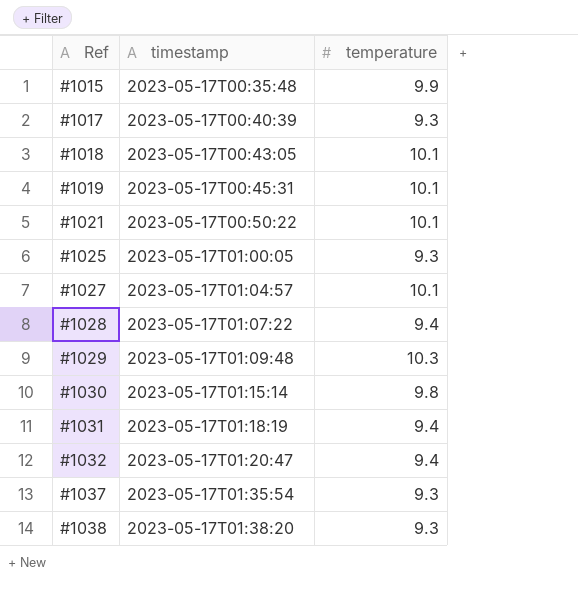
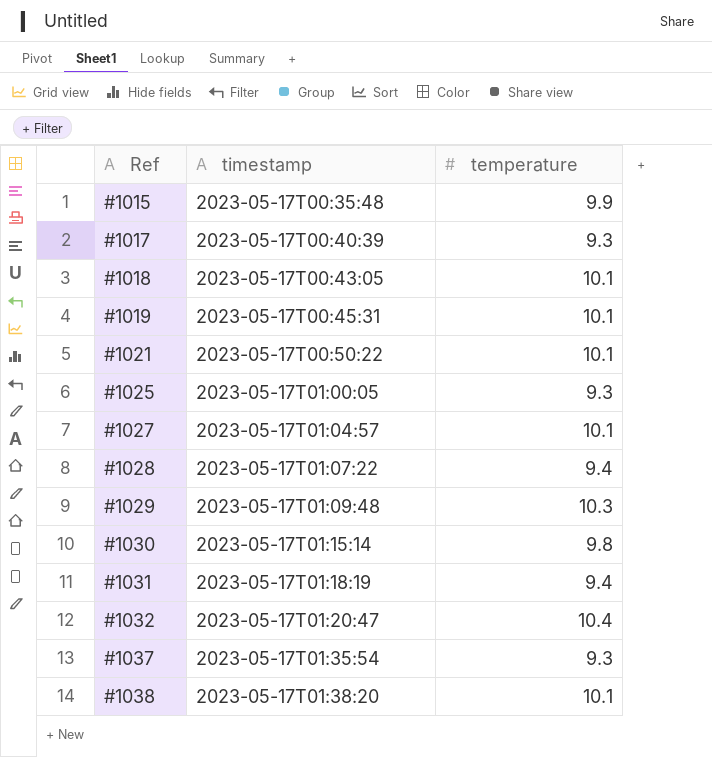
#1032 | temperature: 9.4 -> 10.4
#1038 | temperature: 9.3 -> 10.1

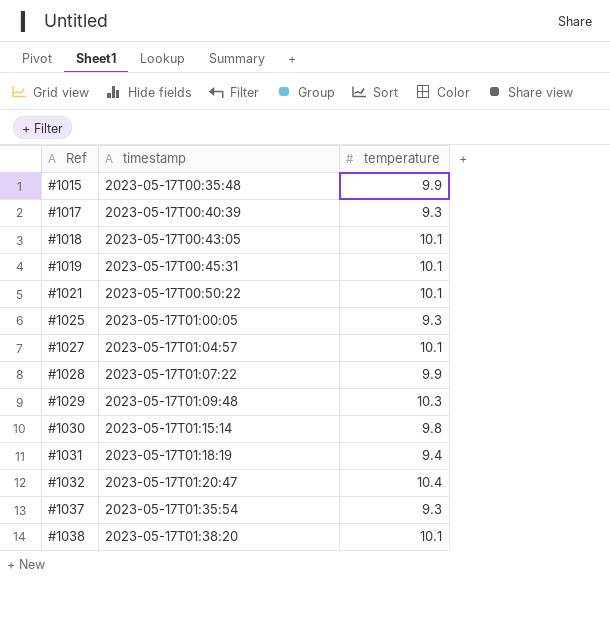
#1028 | temperature: 9.4 -> 9.9

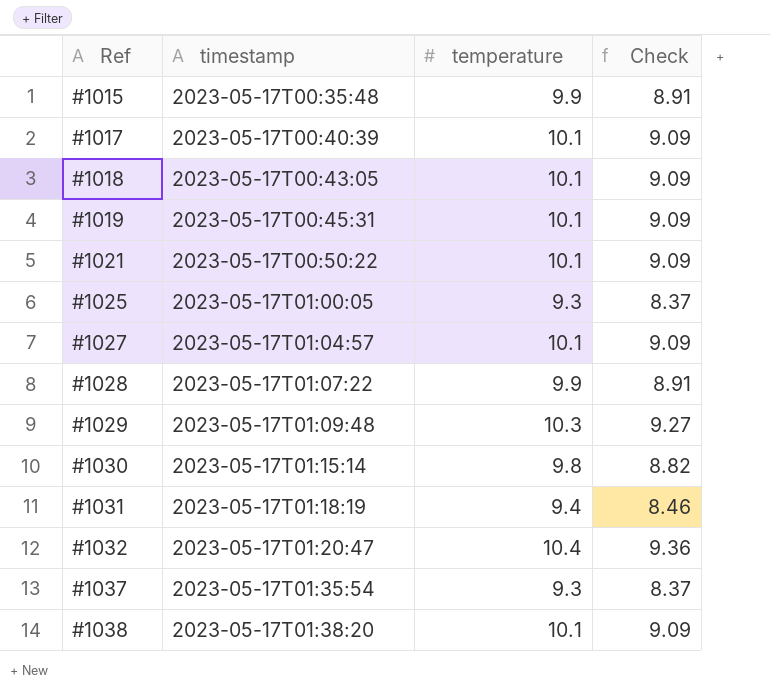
column Check | formula: none -> [temperature] * 0.9
#1017 | temperature: 9.3 -> 10.1

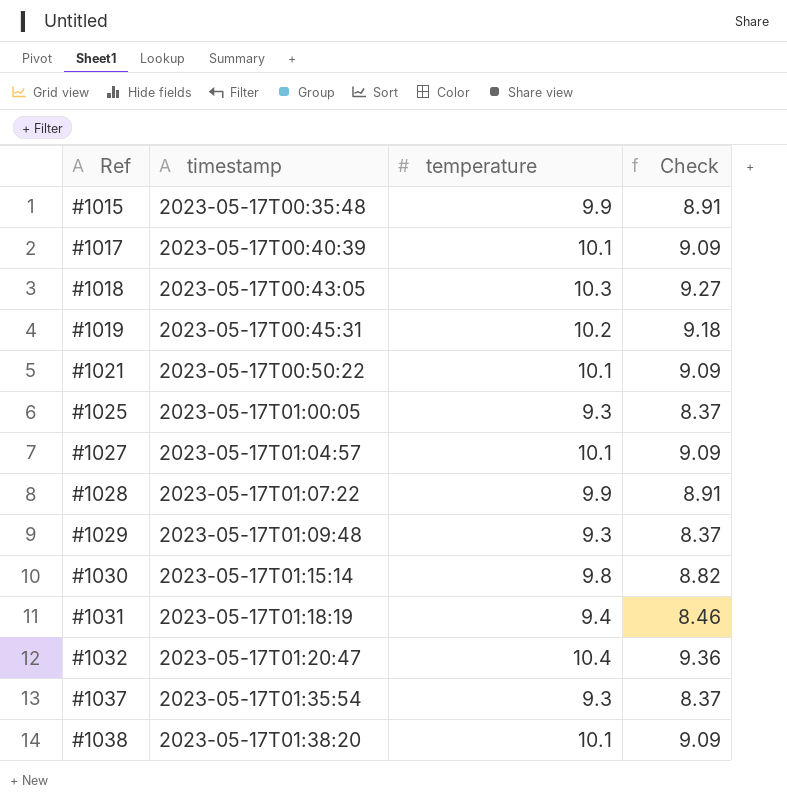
#1018 | temperature: 10.1 -> 10.3
#1018 | Check: 9.09 -> 9.27
#1019 | temperature: 10.1 -> 10.2
#1019 | Check: 9.09 -> 9.18
#1029 | temperature: 10.3 -> 9.3
#1029 | Check: 9.27 -> 8.37

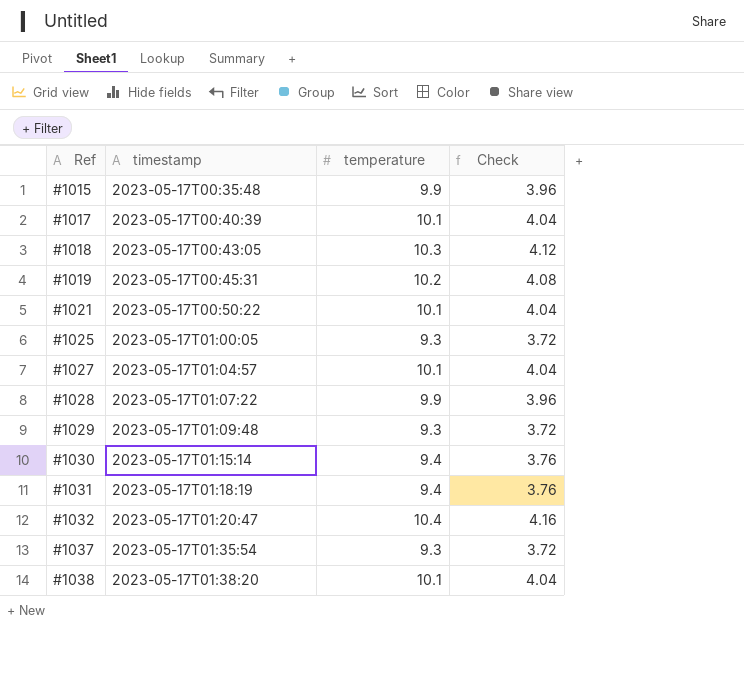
column Check | formula: [temperature] * 0.9 -> [temperature] * 0.4
#1030 | temperature: 9.8 -> 9.4

